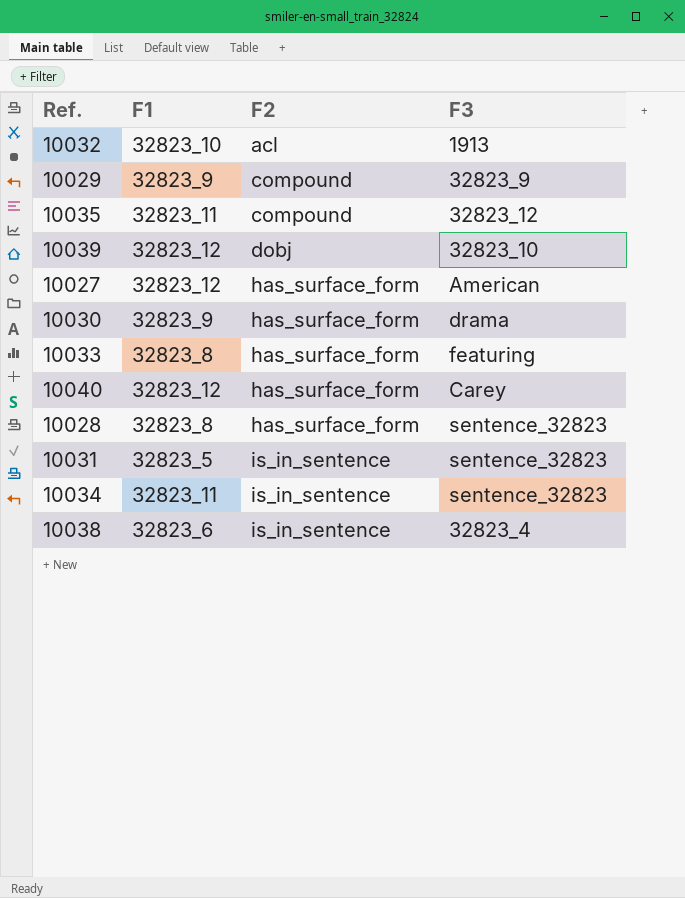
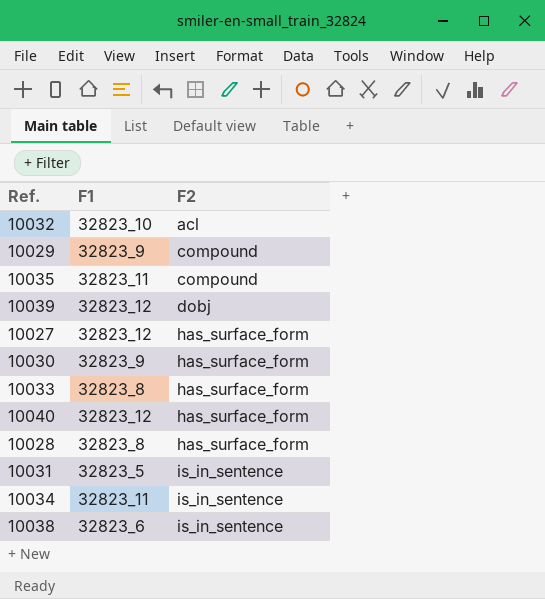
column F3 | position: 4 -> none

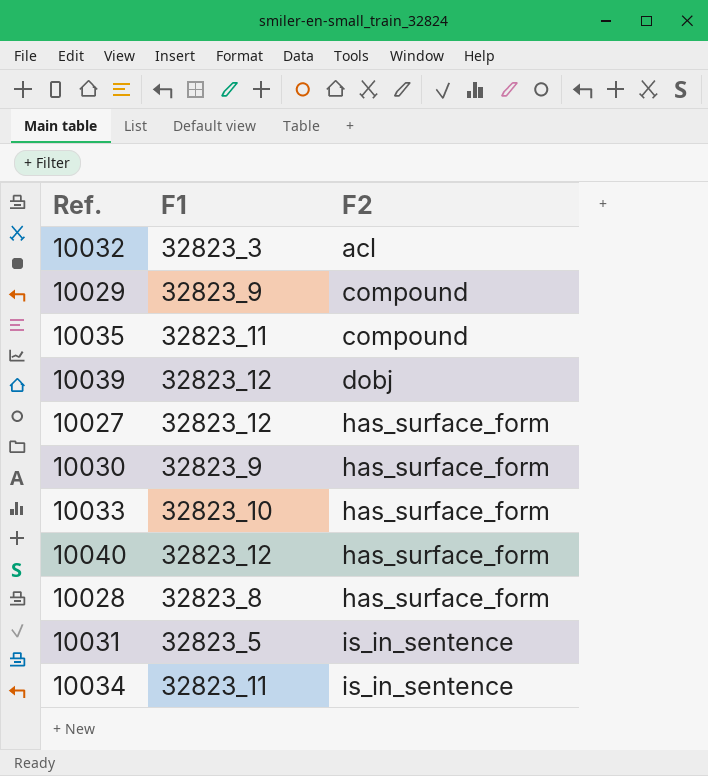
row 10038: 32823_6 | is_in_sentence -> none
10032 | F1: 32823_10 -> 32823_3
10033 | F1: 32823_8 -> 32823_10

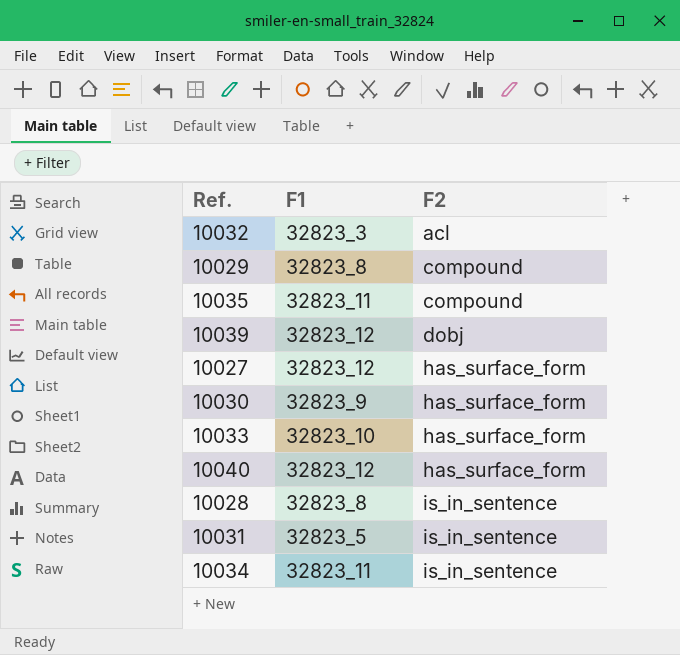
10029 | F1: 32823_9 -> 32823_8
10028 | F2: has_surface_form -> is_in_sentence

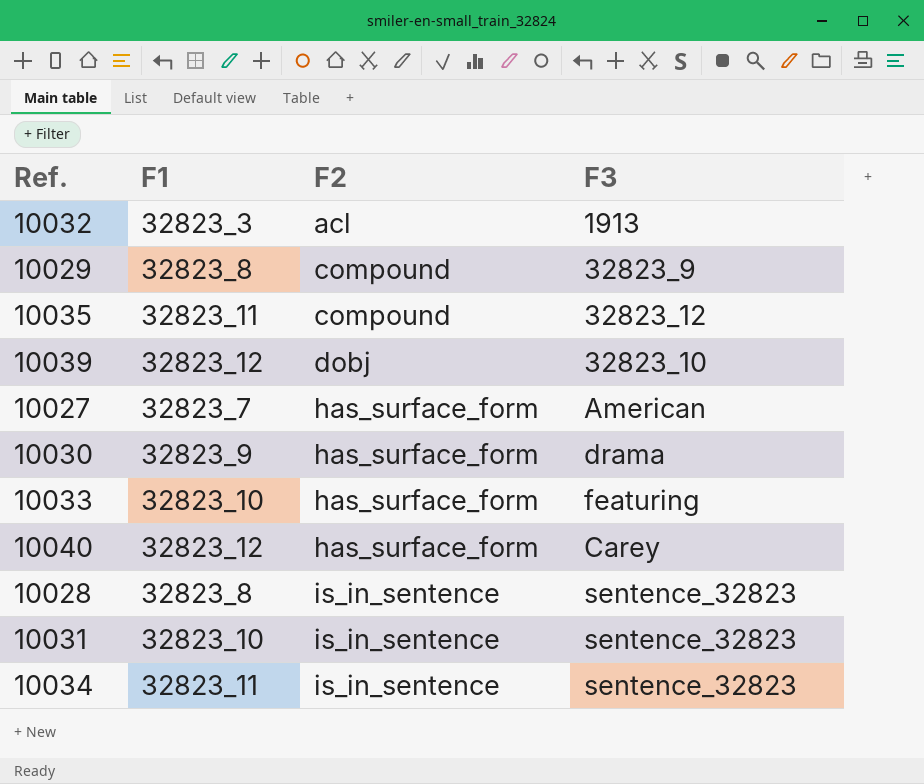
column F3 | position: none -> 4
10027 | F1: 32823_12 -> 32823_7
10031 | F1: 32823_5 -> 32823_10

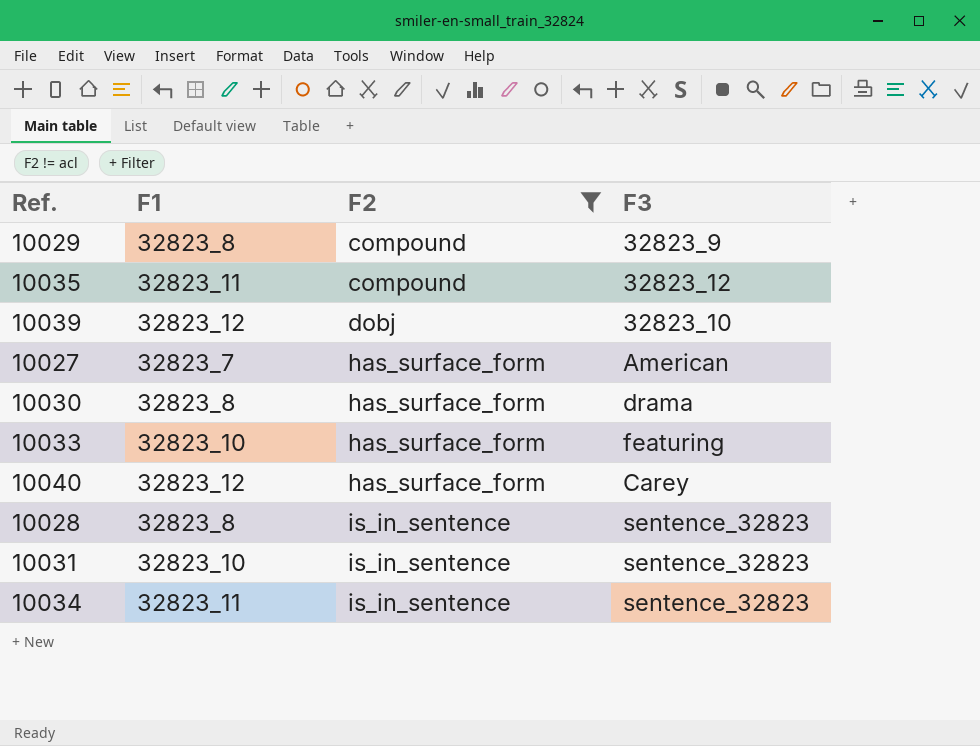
filter: none -> F2 != acl
10030 | F1: 32823_9 -> 32823_8

